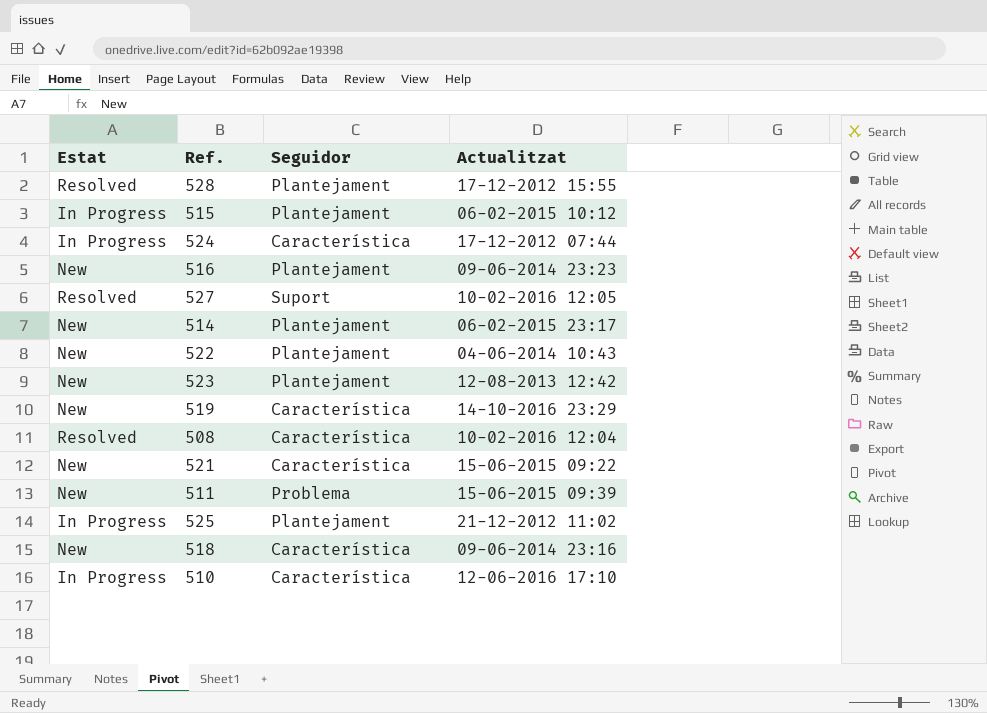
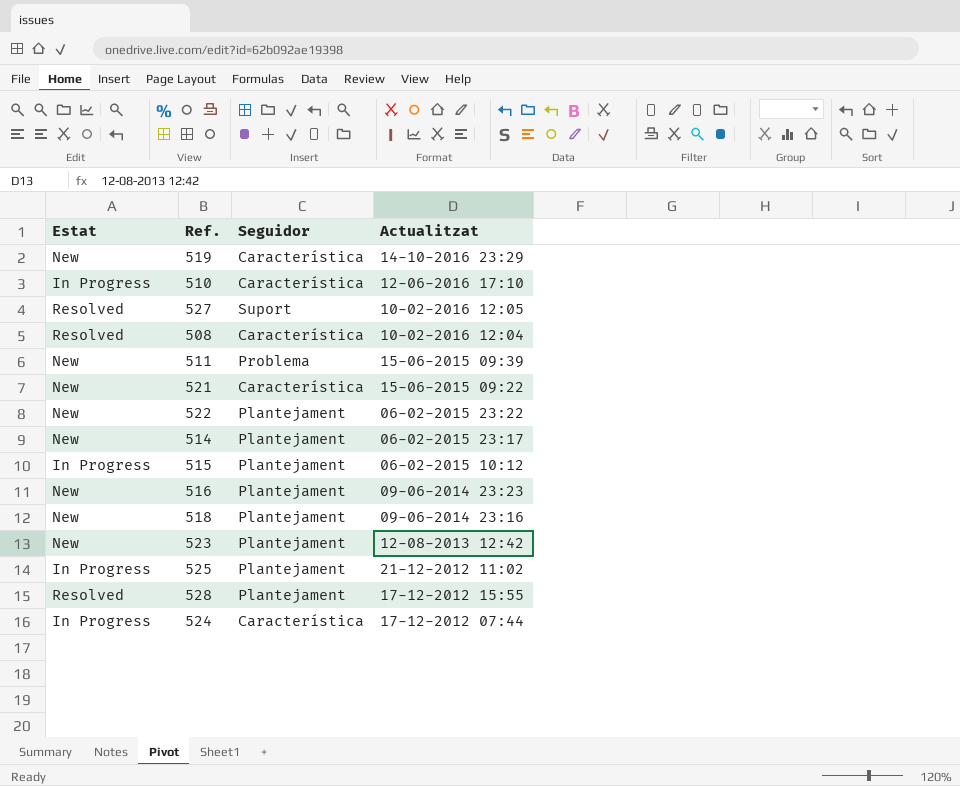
row order: none -> Actualitzat descending
522 | Actualitzat: 04-06-2014 10:43 -> 06-02-2015 23:22
518 | Seguidor: Característica -> Plantejament

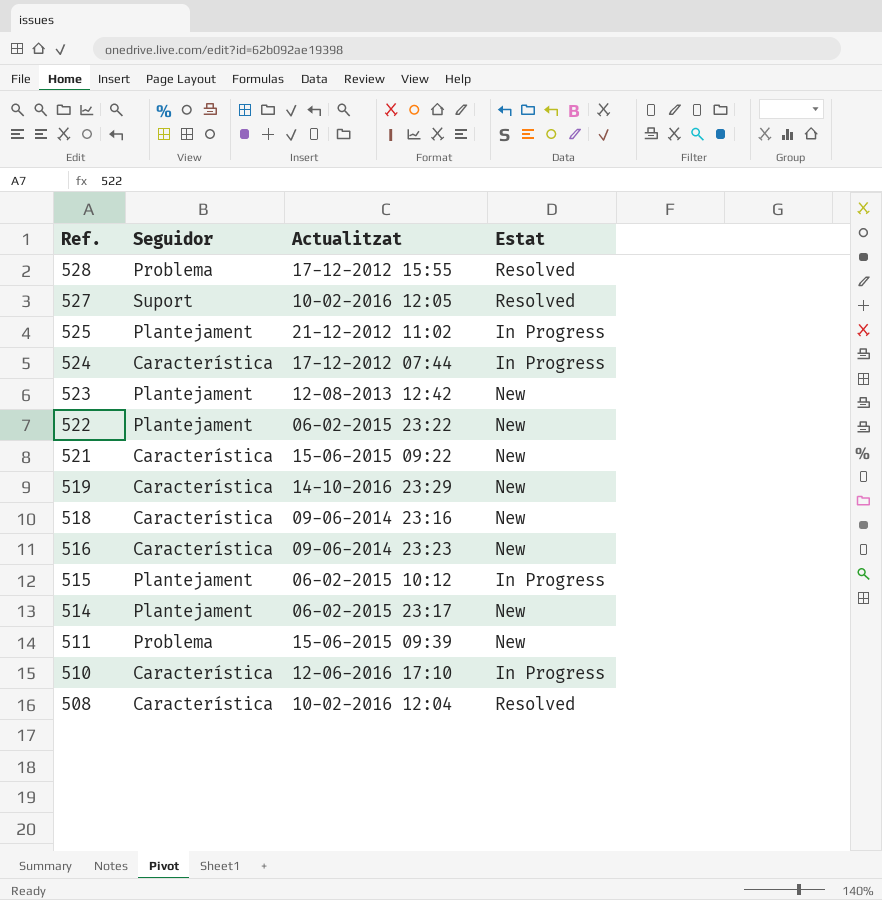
row order: Actualitzat descending -> Ref. descending
column Estat | position: 1 -> 4
528 | Seguidor: Plantejament -> Problema
518 | Seguidor: Plantejament -> Característica
516 | Seguidor: Plantejament -> Característica

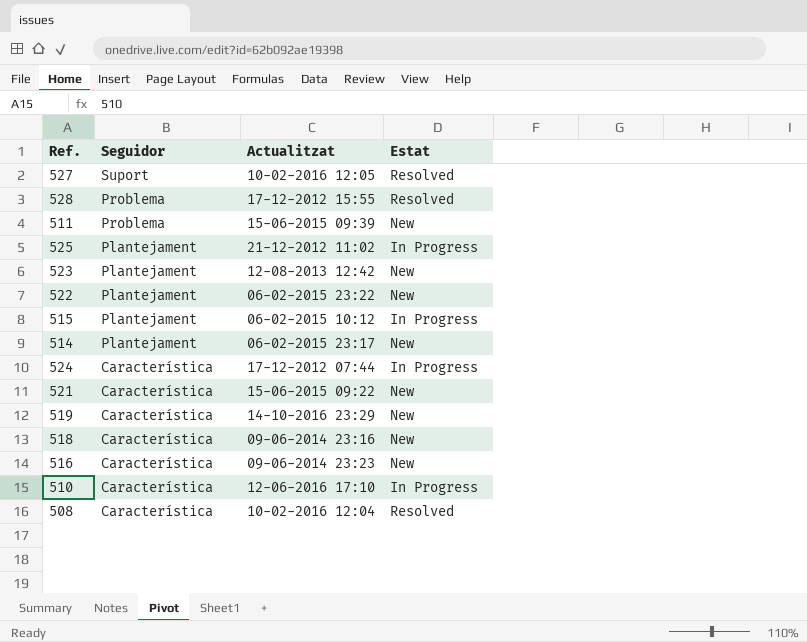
row order: Ref. descending -> Seguidor descending

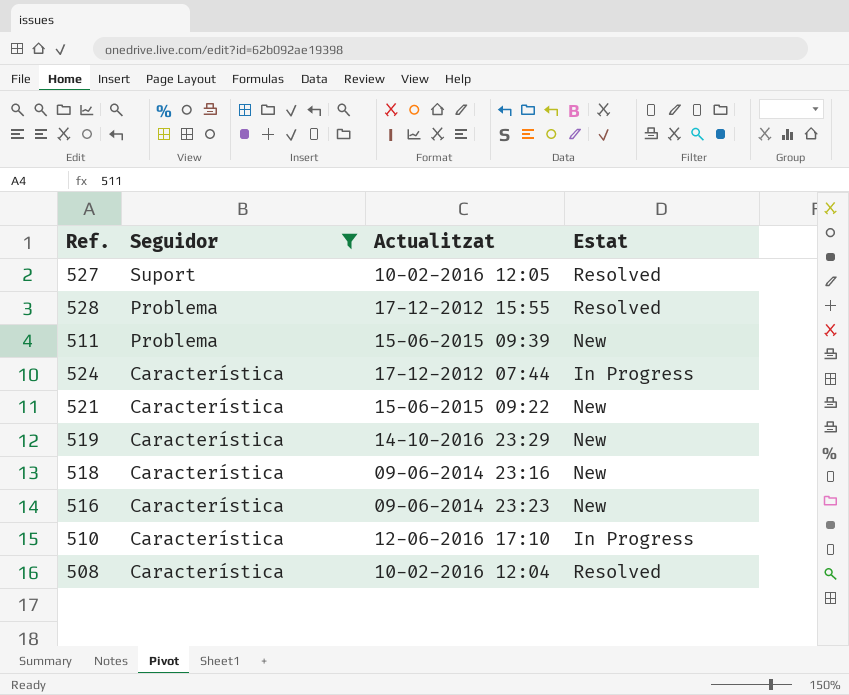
filter: none -> Seguidor != Plantejament

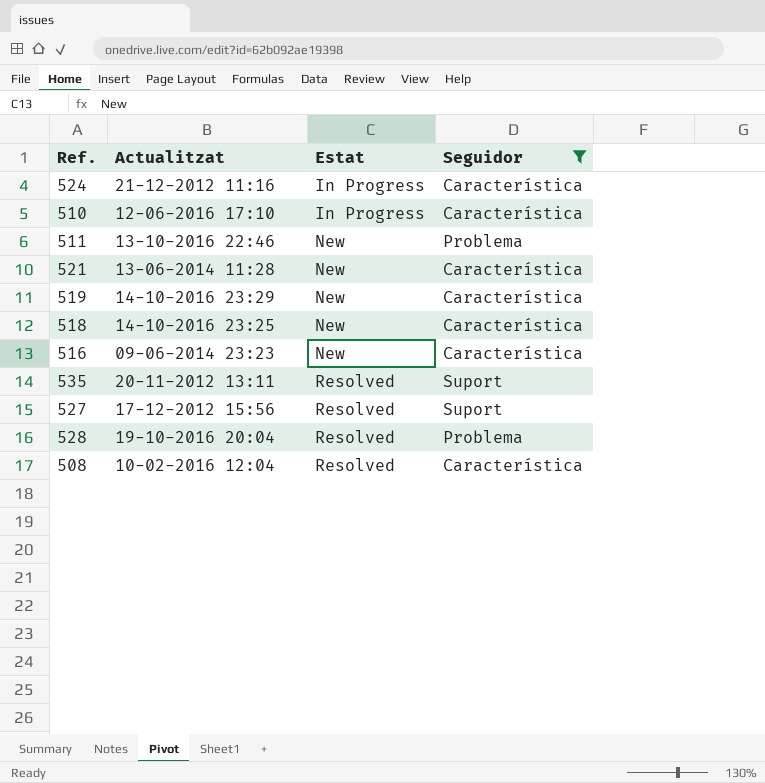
row order: Seguidor descending -> Estat ascending
column Seguidor | position: 2 -> 4
524 | Actualitzat: 17-12-2012 07:44 -> 21-12-2012 11:16
511 | Actualitzat: 15-06-2015 09:39 -> 13-10-2016 22:46
521 | Actualitzat: 15-06-2015 09:22 -> 13-06-2014 11:28
518 | Actualitzat: 09-06-2014 23:16 -> 14-10-2016 23:25
row 535: none -> 20-11-2012 13:11 | Resolved | Suport
527 | Actualitzat: 10-02-2016 12:05 -> 17-12-2012 15:56
528 | Actualitzat: 17-12-2012 15:55 -> 19-10-2016 20:04

